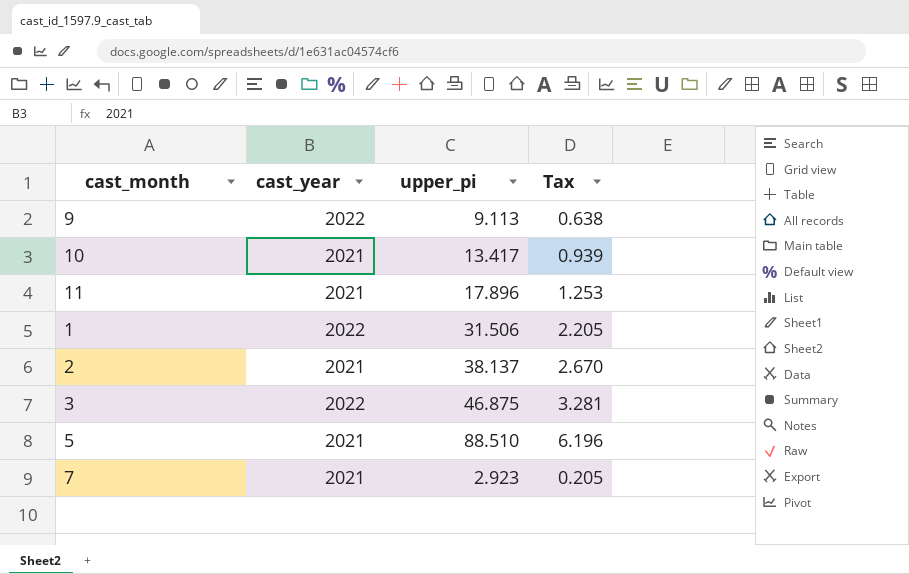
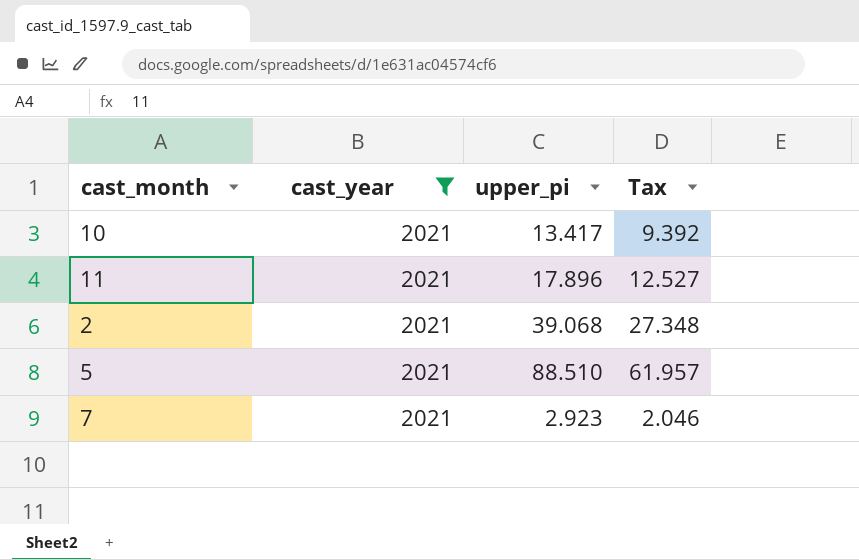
filter: none -> cast_year = 2021
column Tax | formula: [upper_pi] * 0.07 -> [upper_pi] * 0.7
2 | upper_pi: 38.137 -> 39.068

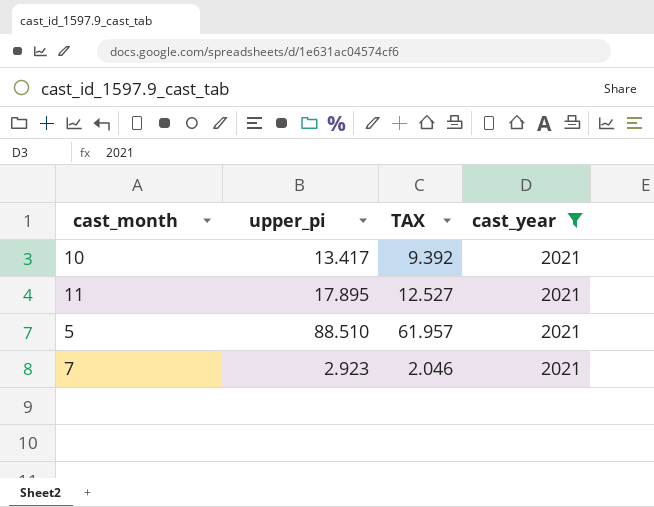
column name: Tax -> TAX
column cast_year | position: 2 -> 4
row 2: 2021 | 39.068 | 27.348 -> none
11 | upper_pi: 17.896 -> 17.895

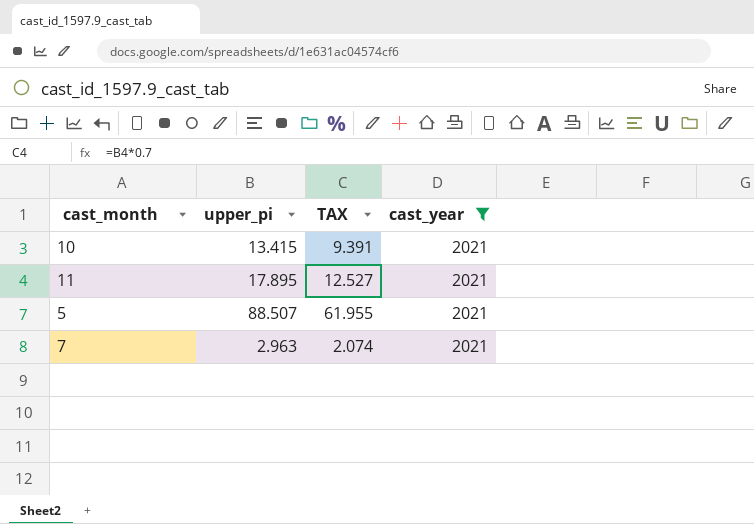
10 | upper_pi: 13.417 -> 13.415
10 | TAX: 9.392 -> 9.391
5 | upper_pi: 88.510 -> 88.507
5 | TAX: 61.957 -> 61.955
7 | upper_pi: 2.923 -> 2.963
7 | TAX: 2.046 -> 2.074

